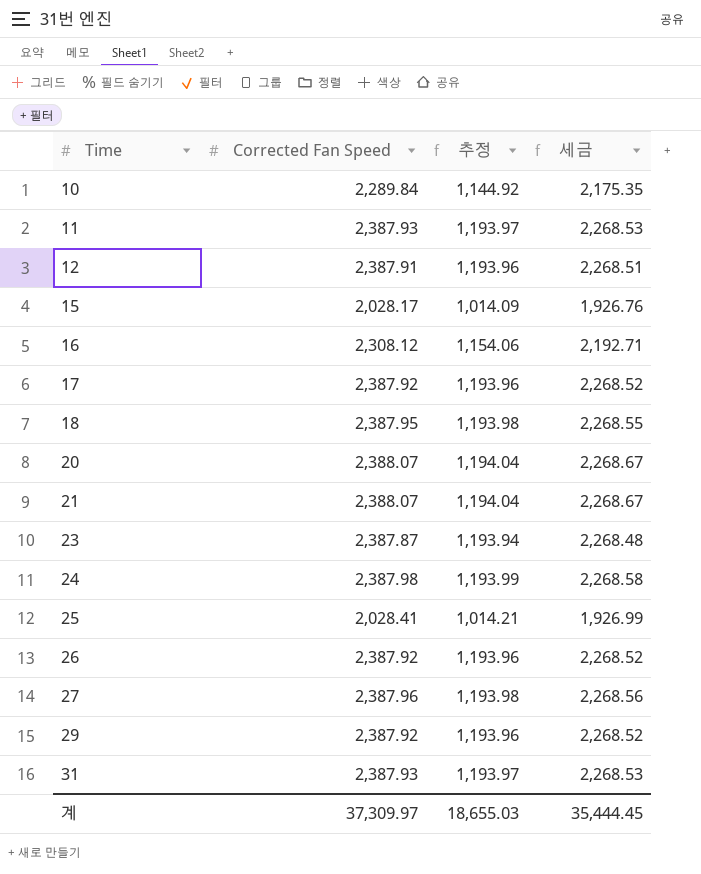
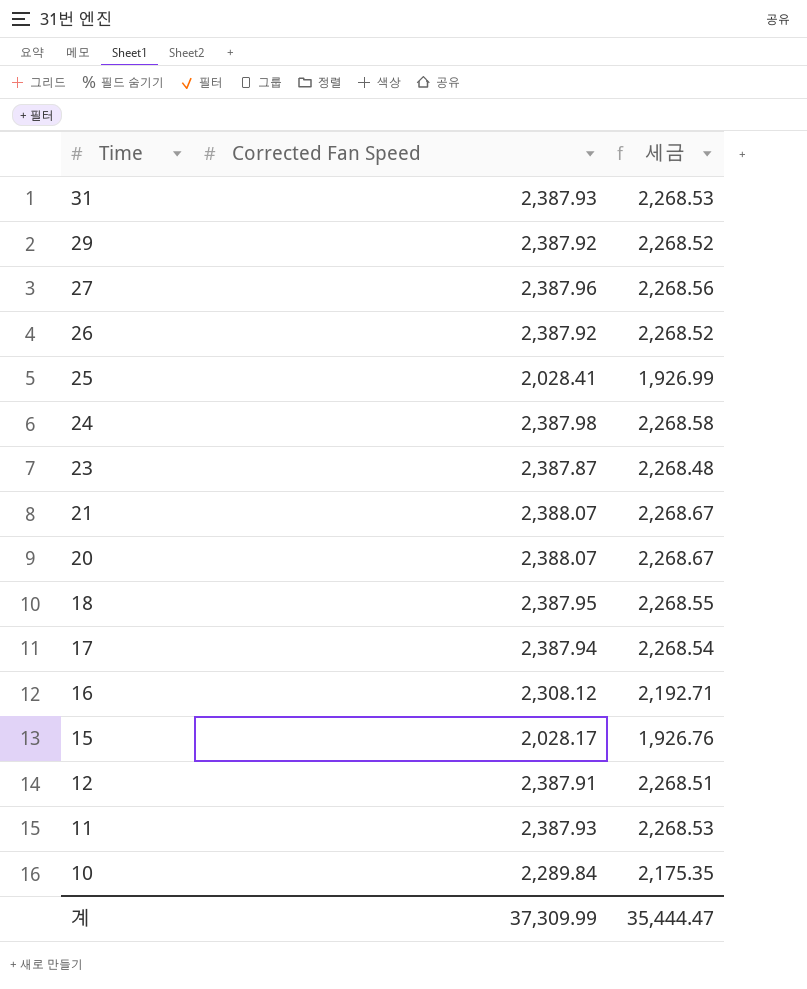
row order: Time ascending -> Time descending
column 추정 | formula: [Corrected Fan Speed] * 0.5 -> none
17 | Corrected Fan Speed: 2,387.92 -> 2,387.94
17 | 세금: 2,268.52 -> 2,268.54
계 | Corrected Fan Speed: 37,309.97 -> 37,309.99
계 | 세금: 35,444.45 -> 35,444.47

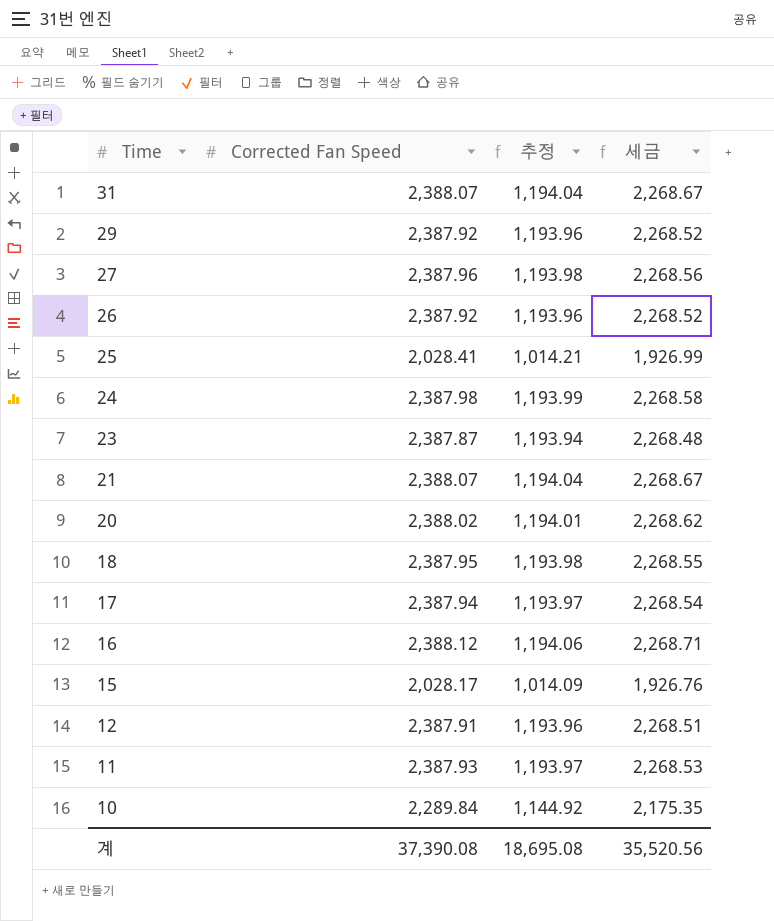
column 추정 | formula: none -> [Corrected Fan Speed] * 0.5
31 | Corrected Fan Speed: 2,387.93 -> 2,388.07
31 | 세금: 2,268.53 -> 2,268.67
20 | Corrected Fan Speed: 2,388.07 -> 2,388.02
20 | 세금: 2,268.67 -> 2,268.62
16 | Corrected Fan Speed: 2,308.12 -> 2,388.12
16 | 세금: 2,192.71 -> 2,268.71
계 | Corrected Fan Speed: 37,309.99 -> 37,390.08
계 | 세금: 35,444.47 -> 35,520.56

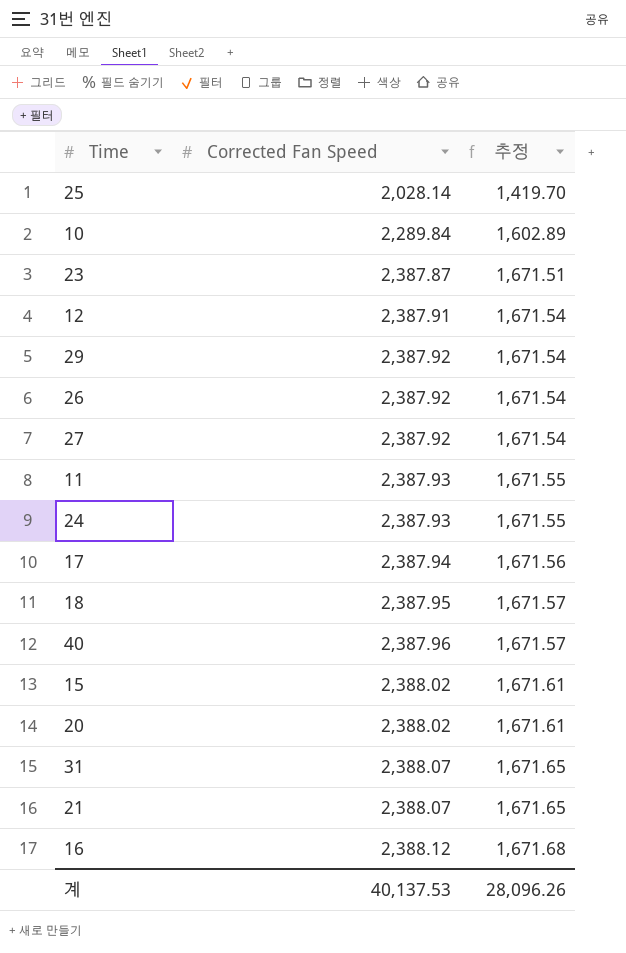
row order: Time descending -> Corrected Fan Speed ascending
column 세금 | formula: [Corrected Fan Speed] * 0.95 -> none
column 추정 | formula: [Corrected Fan Speed] * 0.5 -> [Corrected Fan Speed] * 0.7
25 | Corrected Fan Speed: 2,028.41 -> 2,028.14
27 | Corrected Fan Speed: 2,387.96 -> 2,387.92
24 | Corrected Fan Speed: 2,387.98 -> 2,387.93
row 40: none -> 2,387.96 | 1,671.57
15 | Corrected Fan Speed: 2,028.17 -> 2,388.02
계 | Corrected Fan Speed: 37,390.08 -> 40,137.53
계 | 추정: 18,695.08 -> 28,096.26

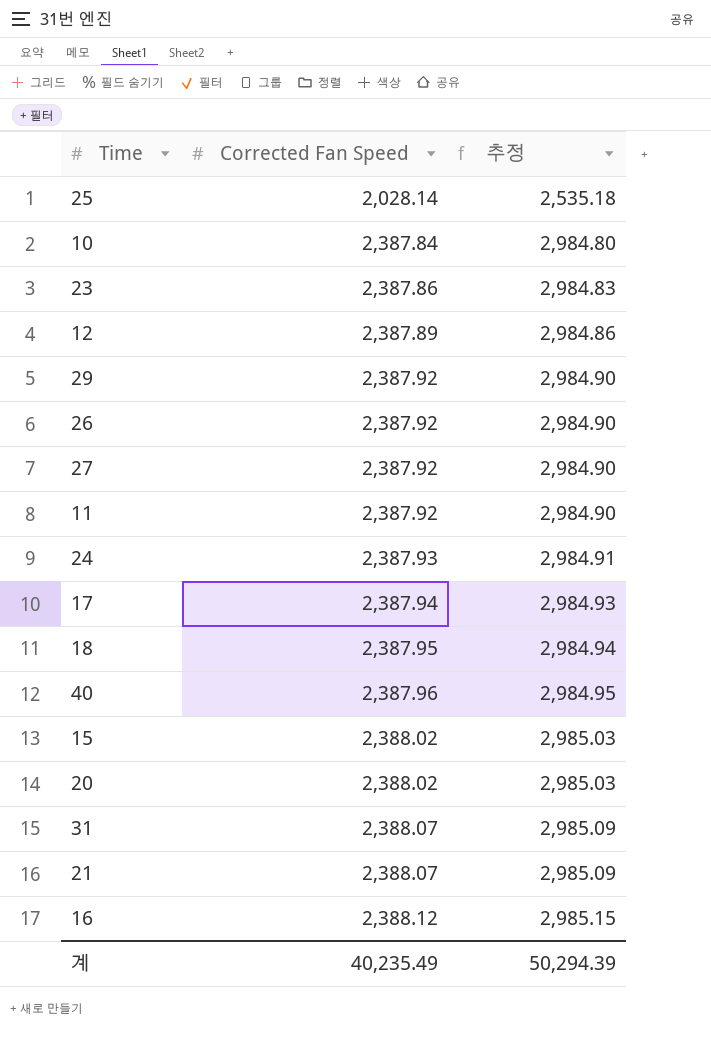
column 추정 | formula: [Corrected Fan Speed] * 0.7 -> [Corrected Fan Speed] * 1.25
10 | Corrected Fan Speed: 2,289.84 -> 2,387.84
23 | Corrected Fan Speed: 2,387.87 -> 2,387.86
12 | Corrected Fan Speed: 2,387.91 -> 2,387.89
11 | Corrected Fan Speed: 2,387.93 -> 2,387.92
계 | Corrected Fan Speed: 40,137.53 -> 40,235.49
계 | 추정: 28,096.26 -> 50,294.39

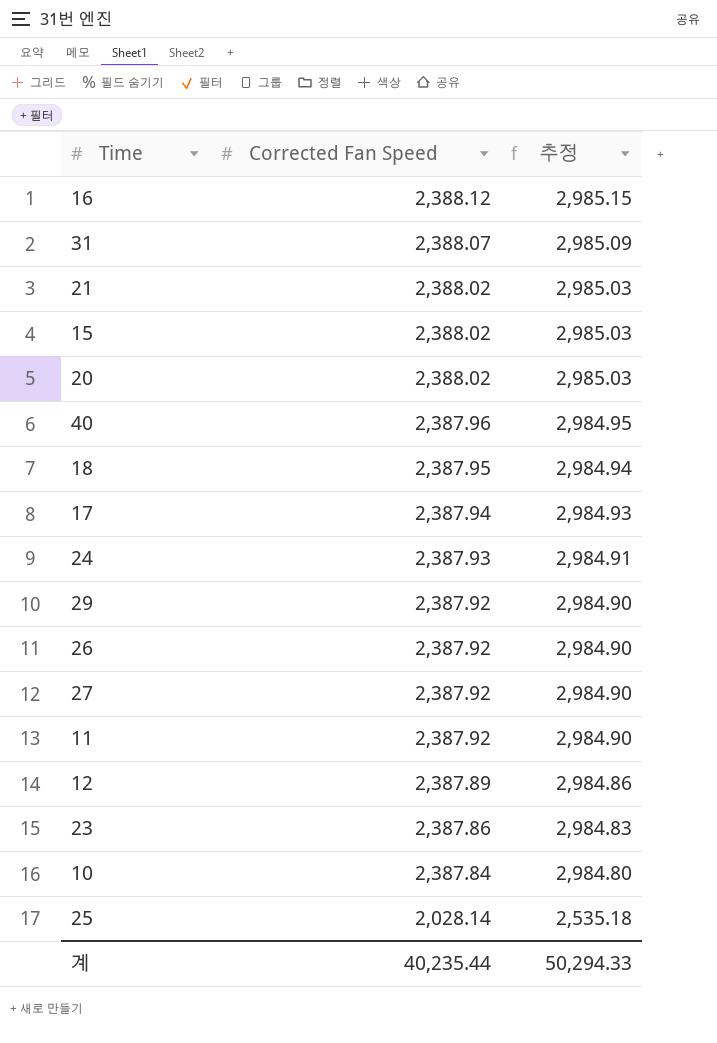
row order: Corrected Fan Speed ascending -> Corrected Fan Speed descending
21 | Corrected Fan Speed: 2,388.07 -> 2,388.02
21 | 추정: 2,985.09 -> 2,985.03
계 | Corrected Fan Speed: 40,235.49 -> 40,235.44
계 | 추정: 50,294.39 -> 50,294.33

